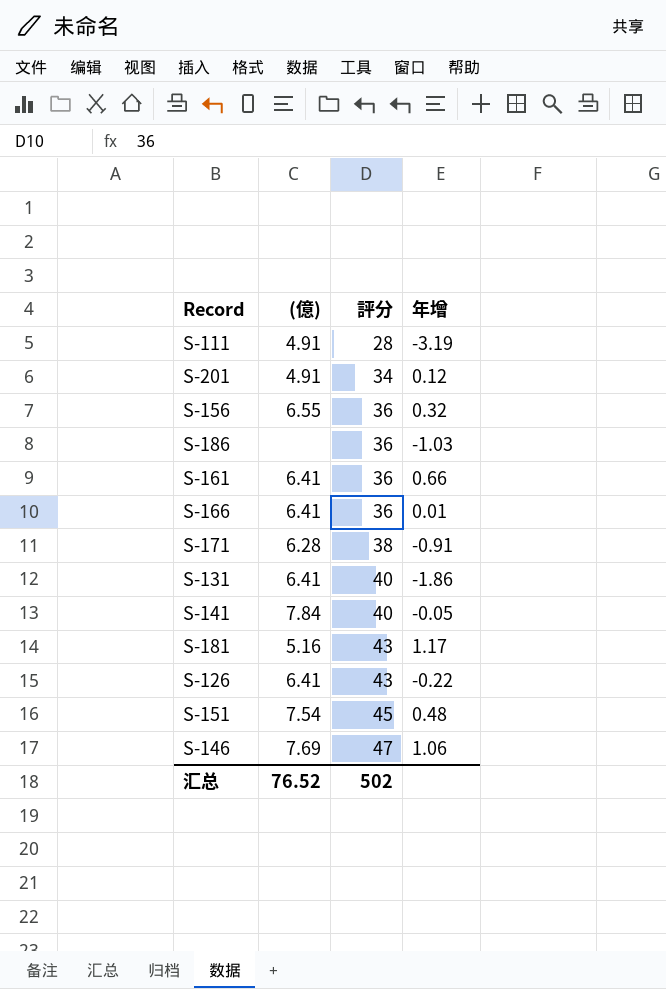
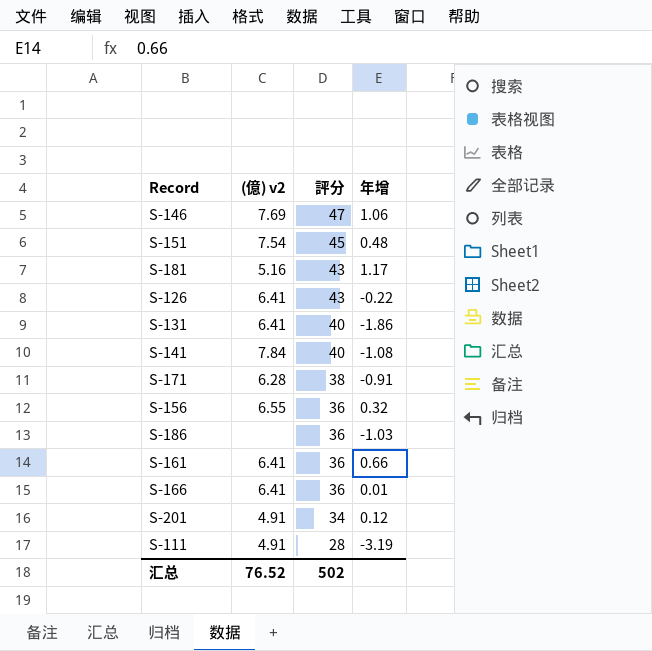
row order: 評分 ascending -> 評分 descending
column name: (億) -> (億) v2
S-141 | 年增: -0.05 -> -1.08

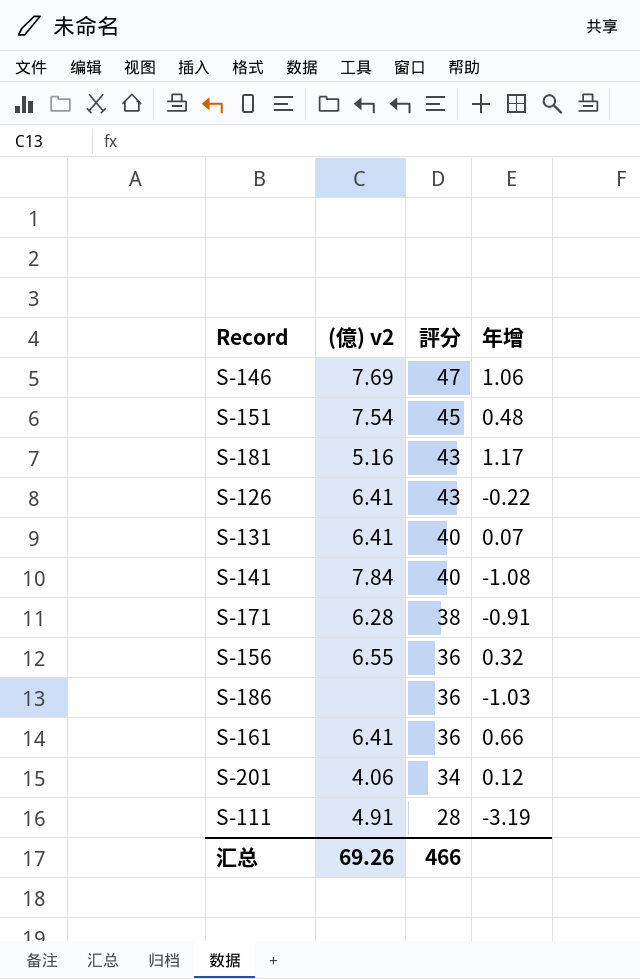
row S-166: 6.41 | 36 | 0.01 -> none
S-131 | 年增: -1.86 -> 0.07
S-201 | (億) v2: 4.91 -> 4.06
汇总 | (億) v2: 76.52 -> 69.26
汇总 | 評分: 502 -> 466

